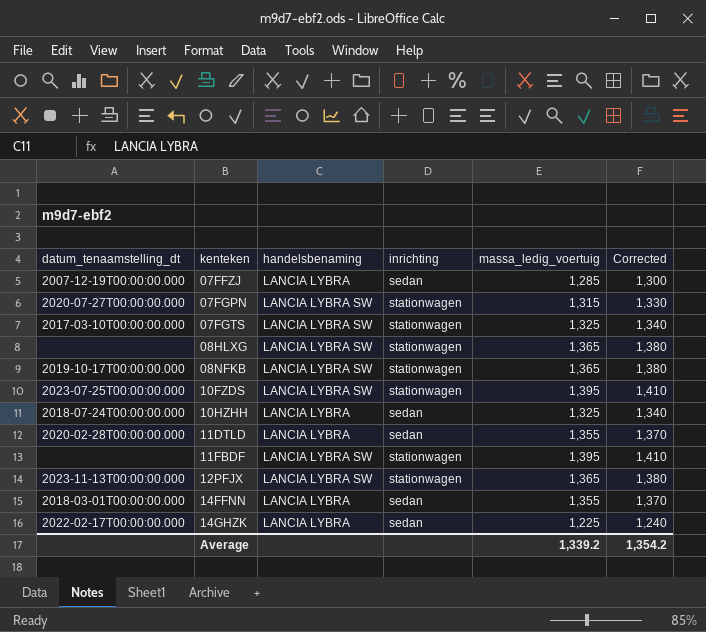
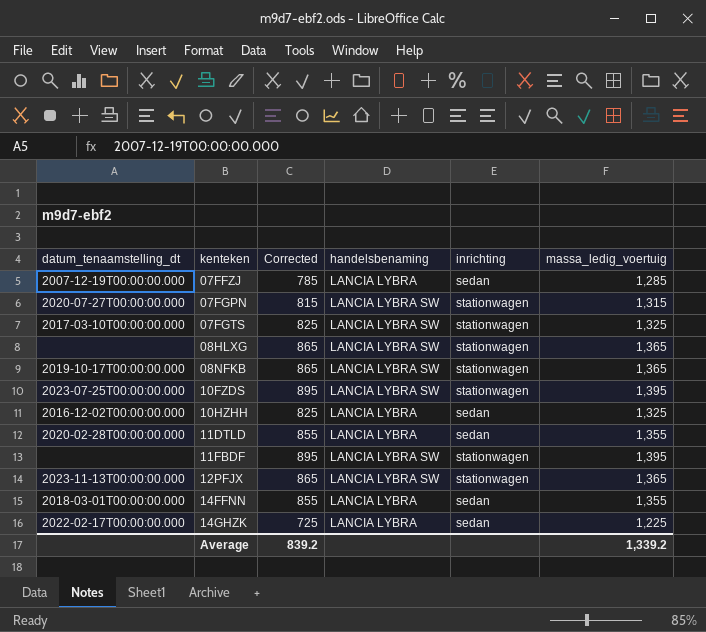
column Corrected | formula: [massa_ledig_voertuig] + 15 -> [massa_ledig_voertuig] - 500
column Corrected | position: 6 -> 3
10HZHH | datum_tenaamstelling_dt: 2018-07-24T00:00:00.000 -> 2016-12-02T00:00:00.000
Average | Corrected: 1,354.2 -> 839.2

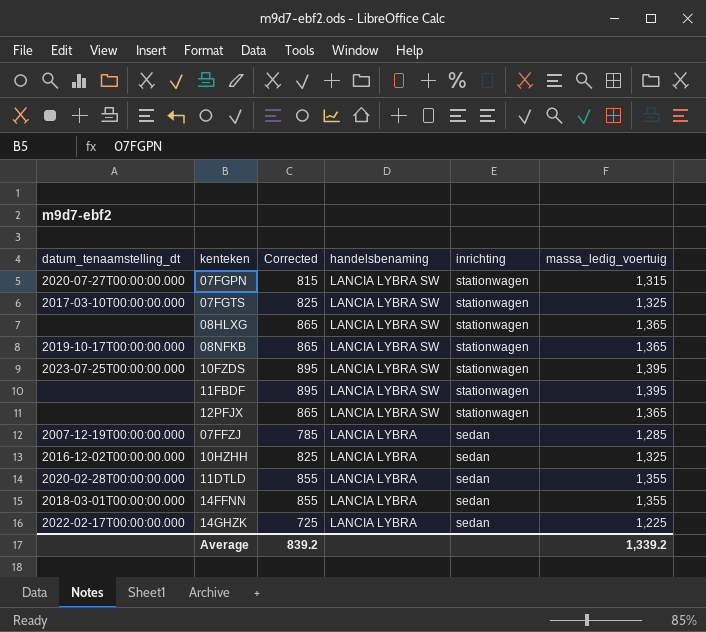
row order: kenteken ascending -> handelsbenaming descending
12PFJX | datum_tenaamstelling_dt: 2023-11-13T00:00:00.000 -> none

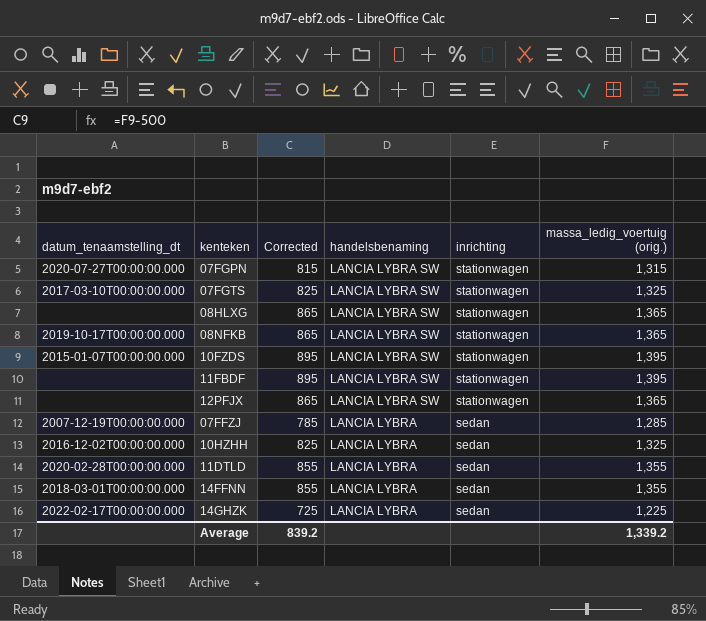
column name: massa_ledig_voertuig -> massa_ledig_voertuig (orig.)
10FZDS | datum_tenaamstelling_dt: 2023-07-25T00:00:00.000 -> 2015-01-07T00:00:00.000

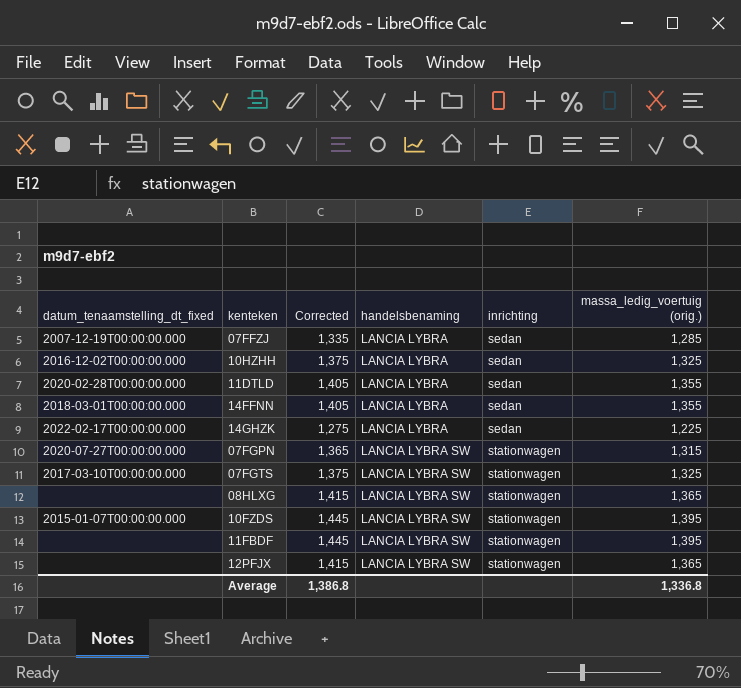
row order: handelsbenaming descending -> handelsbenaming ascending
column name: datum_tenaamstelling_dt -> datum_tenaamstelling_dt_fixed
column Corrected | formula: [massa_ledig_voertuig (orig.)] - 500 -> [massa_ledig_voertuig (orig.)] + 50
row 08NFKB: 2019-10-17T00:00:00.000 | 865 | LANCIA LYBRA SW | stationwagen | 1,365 -> none
Average | Corrected: 839.2 -> 1,386.8
Average | massa_ledig_voertuig (orig.): 1,339.2 -> 1,336.8

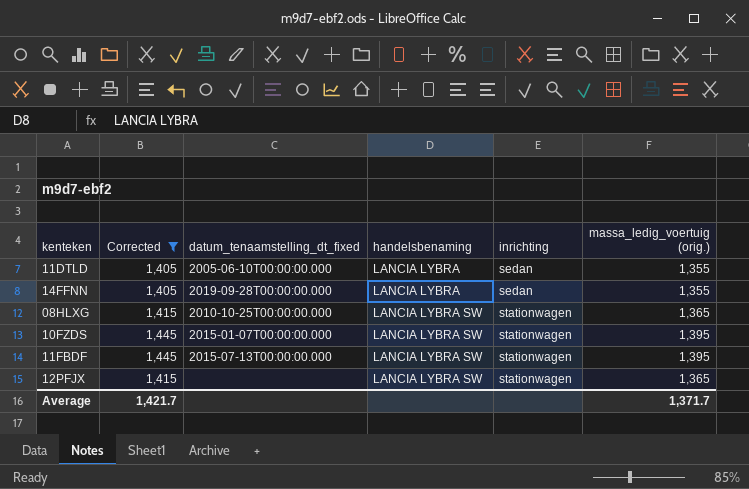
filter: none -> Corrected >= 1,405
column datum_tenaamstelling_dt_fixed | position: 1 -> 3
11DTLD | datum_tenaamstelling_dt_fixed: 2020-02-28T00:00:00.000 -> 2005-06-10T00:00:00.000
14FFNN | datum_tenaamstelling_dt_fixed: 2018-03-01T00:00:00.000 -> 2019-09-28T00:00:00.000
08HLXG | datum_tenaamstelling_dt_fixed: none -> 2010-10-25T00:00:00.000
11FBDF | datum_tenaamstelling_dt_fixed: none -> 2015-07-13T00:00:00.000
Average | Corrected: 1,386.8 -> 1,421.7
Average | massa_ledig_voertuig (orig.): 1,336.8 -> 1,371.7

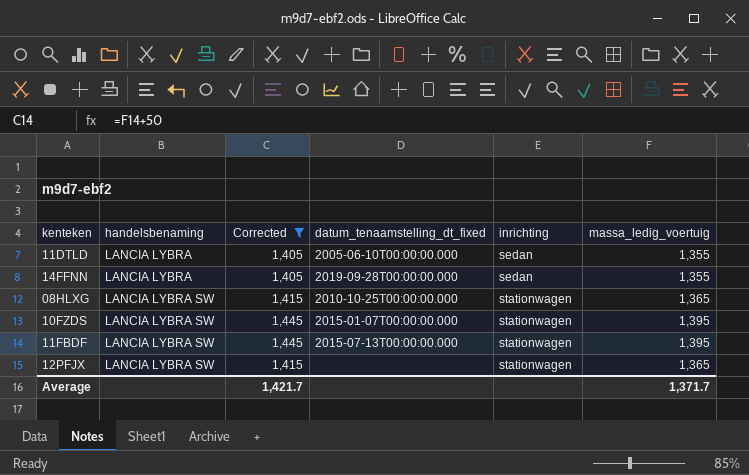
column handelsbenaming | position: 4 -> 2
column name: massa_ledig_voertuig (orig.) -> massa_ledig_voertuig

